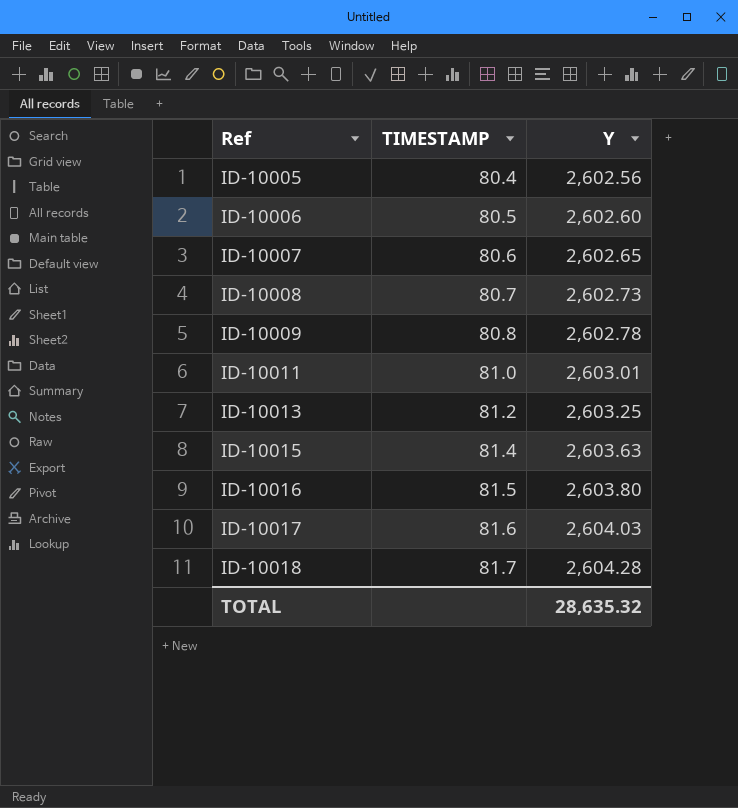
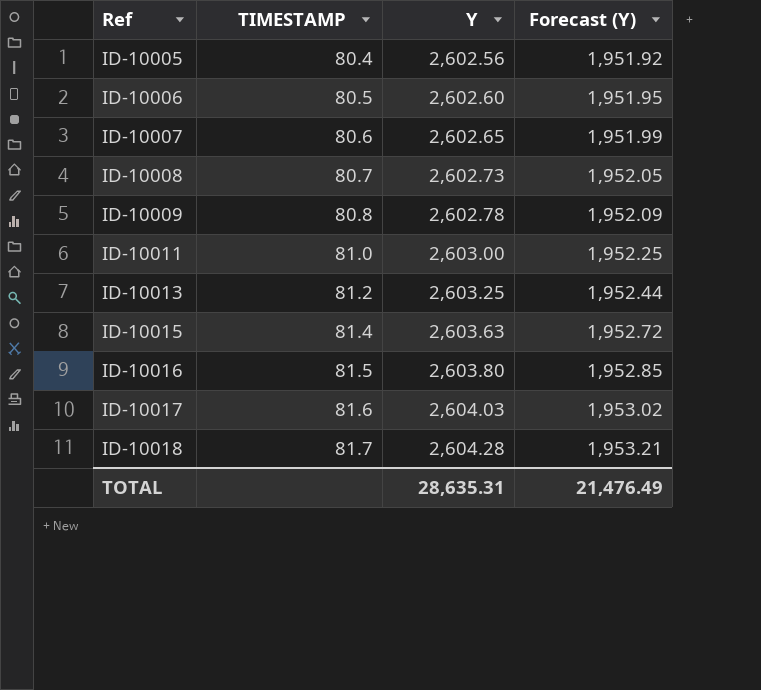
column Forecast (Y) | formula: none -> [Y] * 0.75
ID-10011 | Y: 2,603.01 -> 2,603.00
TOTAL | Y: 28,635.32 -> 28,635.31

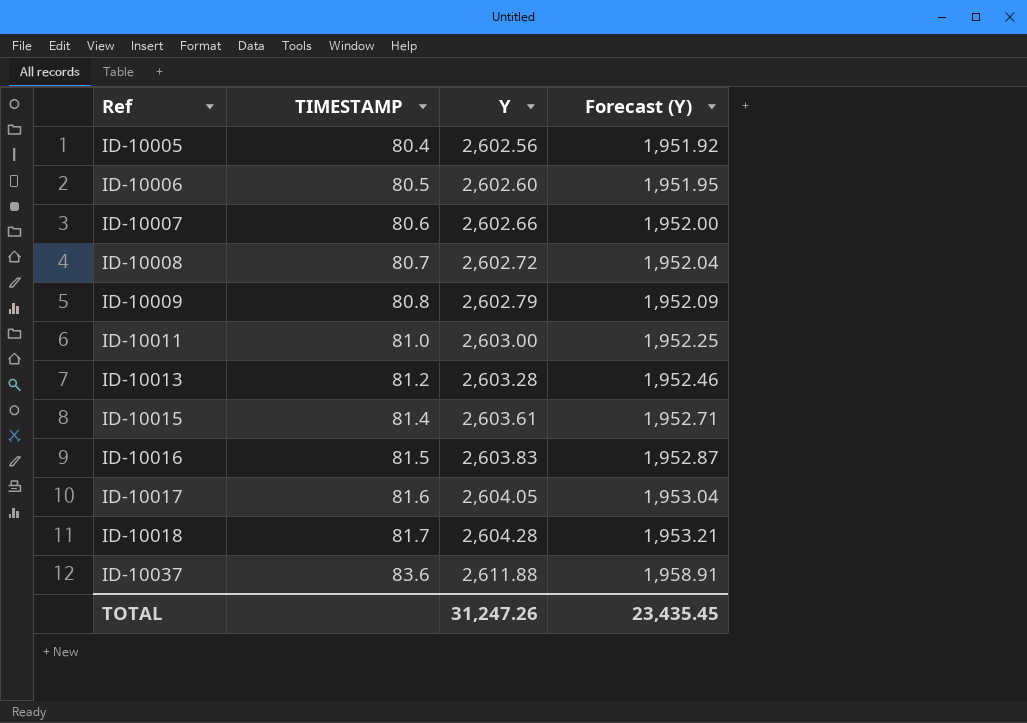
ID-10007 | Y: 2,602.65 -> 2,602.66
ID-10007 | Forecast (Y): 1,951.99 -> 1,952.00
ID-10008 | Y: 2,602.73 -> 2,602.72
ID-10008 | Forecast (Y): 1,952.05 -> 1,952.04
ID-10009 | Y: 2,602.78 -> 2,602.79
ID-10013 | Y: 2,603.25 -> 2,603.28
ID-10013 | Forecast (Y): 1,952.44 -> 1,952.46
ID-10015 | Y: 2,603.63 -> 2,603.61
ID-10015 | Forecast (Y): 1,952.72 -> 1,952.71
ID-10016 | Y: 2,603.80 -> 2,603.83
ID-10016 | Forecast (Y): 1,952.85 -> 1,952.87
ID-10017 | Y: 2,604.03 -> 2,604.05
ID-10017 | Forecast (Y): 1,953.02 -> 1,953.04
row ID-10037: none -> 83.6 | 2,611.88 | 1,958.91
TOTAL | Y: 28,635.31 -> 31,247.26
TOTAL | Forecast (Y): 21,476.49 -> 23,435.45

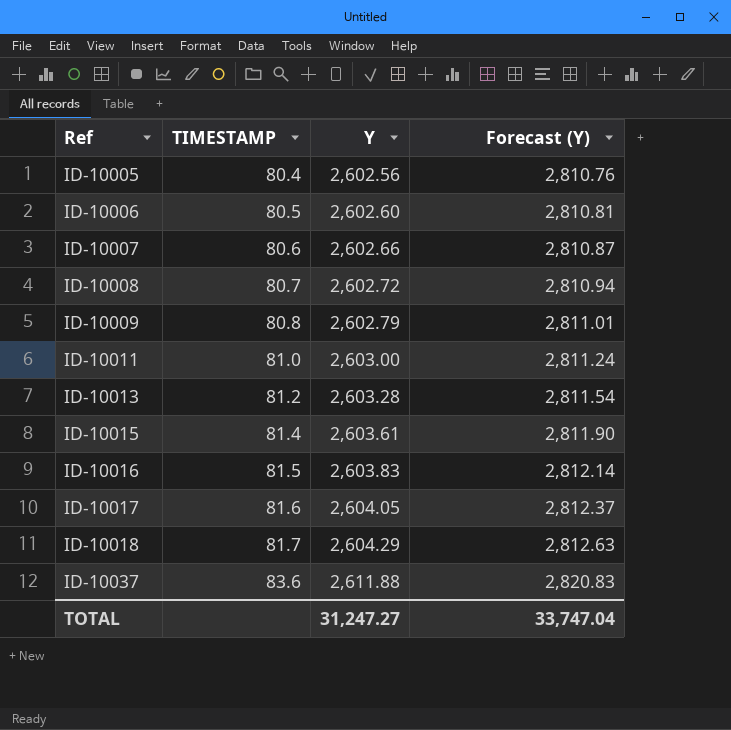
column Forecast (Y) | formula: [Y] * 0.75 -> [Y] * 1.08
ID-10018 | Y: 2,604.28 -> 2,604.29
TOTAL | Y: 31,247.26 -> 31,247.27
TOTAL | Forecast (Y): 23,435.45 -> 33,747.04

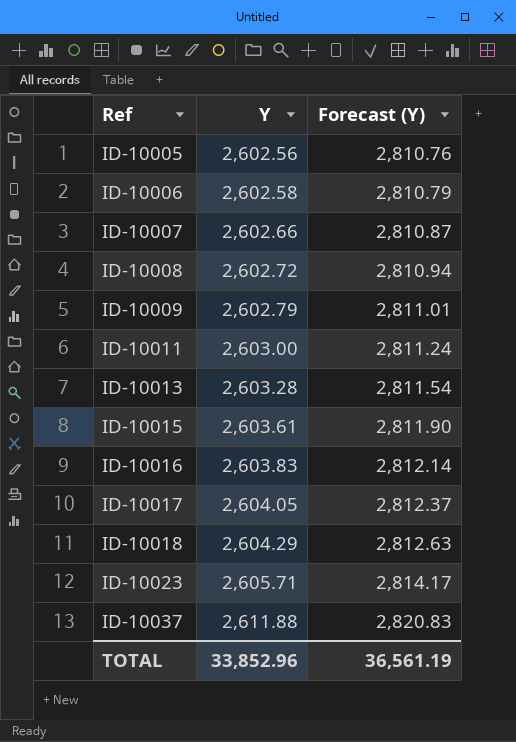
column TIMESTAMP | position: 2 -> none
ID-10006 | Y: 2,602.60 -> 2,602.58
ID-10006 | Forecast (Y): 2,810.81 -> 2,810.79
row ID-10023: none -> 2,605.71 | 2,814.17
TOTAL | Y: 31,247.27 -> 33,852.96
TOTAL | Forecast (Y): 33,747.04 -> 36,561.19

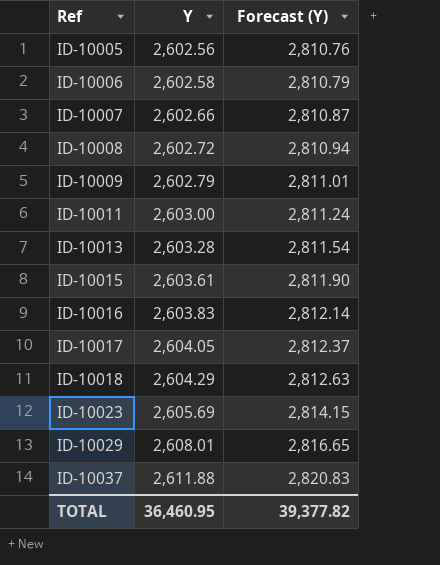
ID-10023 | Y: 2,605.71 -> 2,605.69
ID-10023 | Forecast (Y): 2,814.17 -> 2,814.15
row ID-10029: none -> 2,608.01 | 2,816.65
TOTAL | Y: 33,852.96 -> 36,460.95
TOTAL | Forecast (Y): 36,561.19 -> 39,377.82

